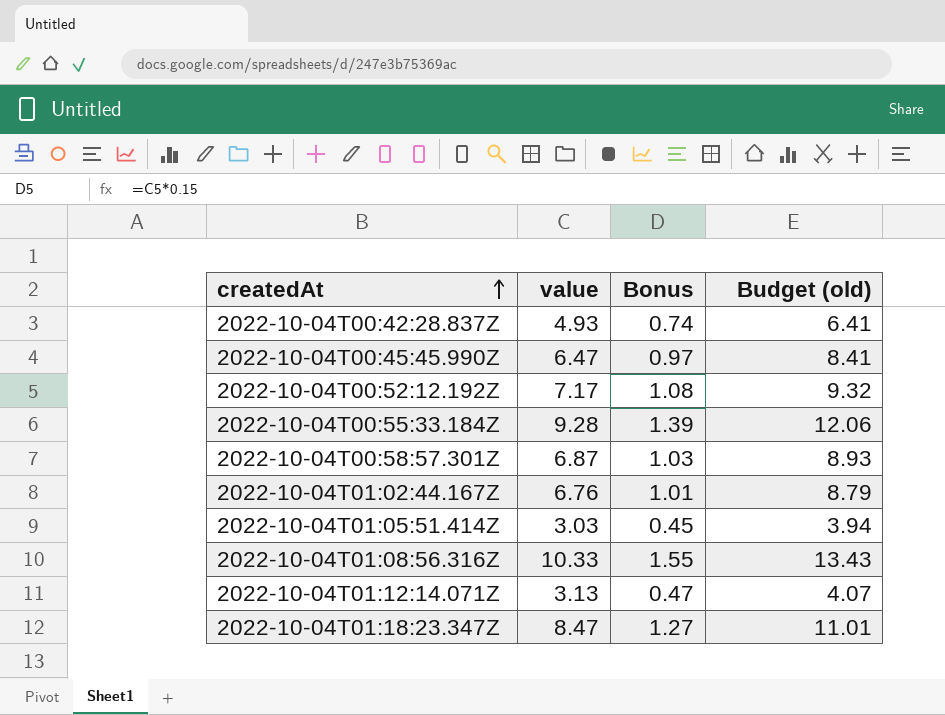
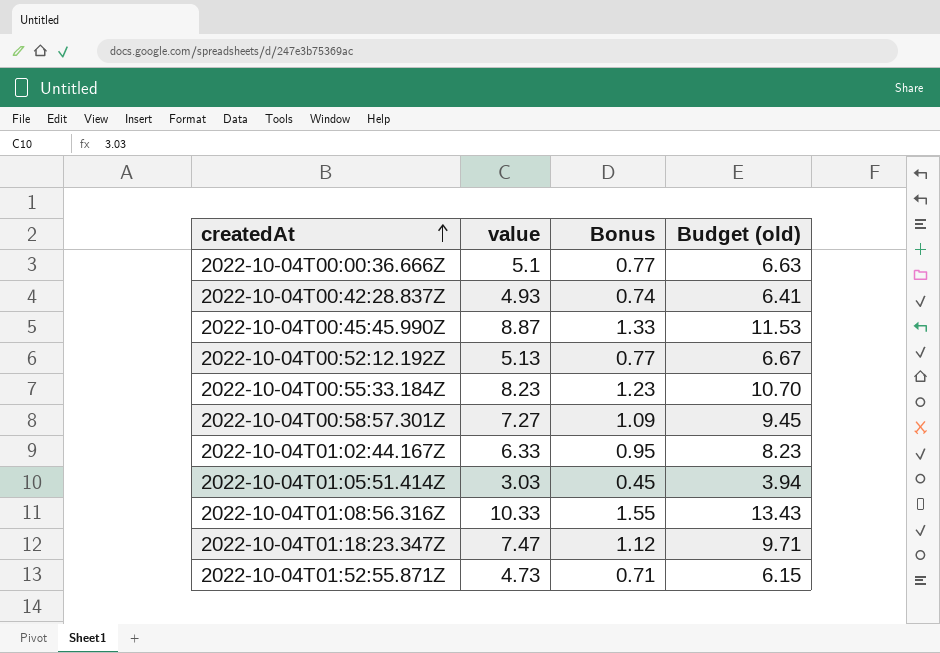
row 2022-10-04T01:12:14.071Z: 3.13 | 0.47 | 4.07 -> none
row 2022-10-04T00:00:36.666Z: none -> 5.1 | 0.77 | 6.63
2022-10-04T00:45:45.990Z | value: 6.47 -> 8.87
2022-10-04T00:45:45.990Z | Bonus: 0.97 -> 1.33
2022-10-04T00:45:45.990Z | Budget (old): 8.41 -> 11.53
2022-10-04T00:52:12.192Z | value: 7.17 -> 5.13
2022-10-04T00:52:12.192Z | Bonus: 1.08 -> 0.77
2022-10-04T00:52:12.192Z | Budget (old): 9.32 -> 6.67
2022-10-04T00:55:33.184Z | value: 9.28 -> 8.23
2022-10-04T00:55:33.184Z | Bonus: 1.39 -> 1.23
2022-10-04T00:55:33.184Z | Budget (old): 12.06 -> 10.70
2022-10-04T00:58:57.301Z | value: 6.87 -> 7.27
2022-10-04T00:58:57.301Z | Bonus: 1.03 -> 1.09
2022-10-04T00:58:57.301Z | Budget (old): 8.93 -> 9.45
2022-10-04T01:02:44.167Z | value: 6.76 -> 6.33
2022-10-04T01:02:44.167Z | Bonus: 1.01 -> 0.95
2022-10-04T01:02:44.167Z | Budget (old): 8.79 -> 8.23
2022-10-04T01:18:23.347Z | value: 8.47 -> 7.47
2022-10-04T01:18:23.347Z | Bonus: 1.27 -> 1.12
2022-10-04T01:18:23.347Z | Budget (old): 11.01 -> 9.71
row 2022-10-04T01:52:55.871Z: none -> 4.73 | 0.71 | 6.15

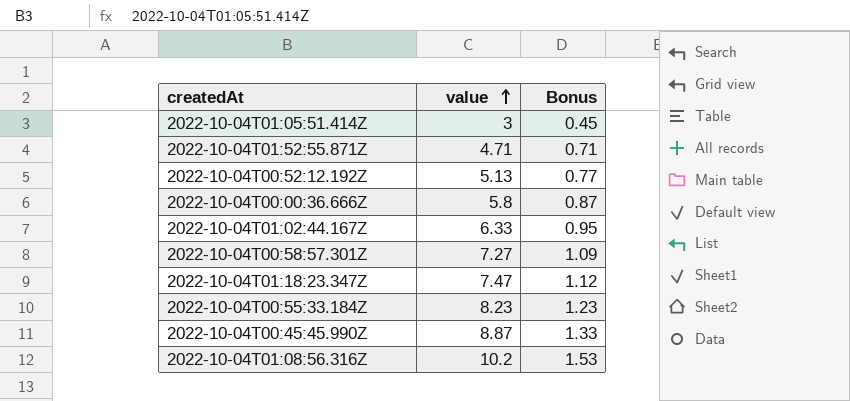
row order: createdAt ascending -> value ascending
column Budget (old) | formula: [value] * 1.3 -> none
row 2022-10-04T00:42:28.837Z: 4.93 | 0.74 | 6.41 -> none
2022-10-04T01:05:51.414Z | value: 3.03 -> 3
2022-10-04T01:52:55.871Z | value: 4.73 -> 4.71
2022-10-04T00:00:36.666Z | value: 5.1 -> 5.8
2022-10-04T00:00:36.666Z | Bonus: 0.77 -> 0.87
2022-10-04T01:08:56.316Z | value: 10.33 -> 10.2
2022-10-04T01:08:56.316Z | Bonus: 1.55 -> 1.53

